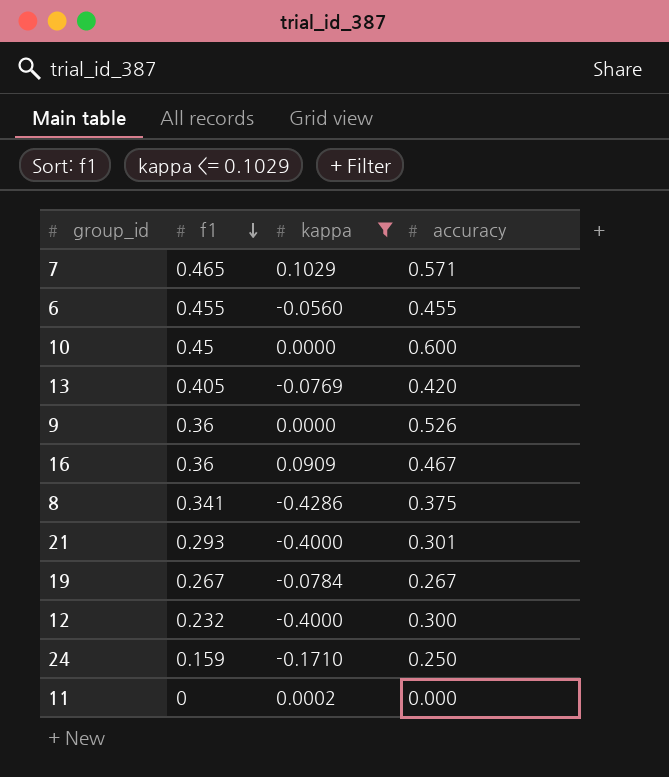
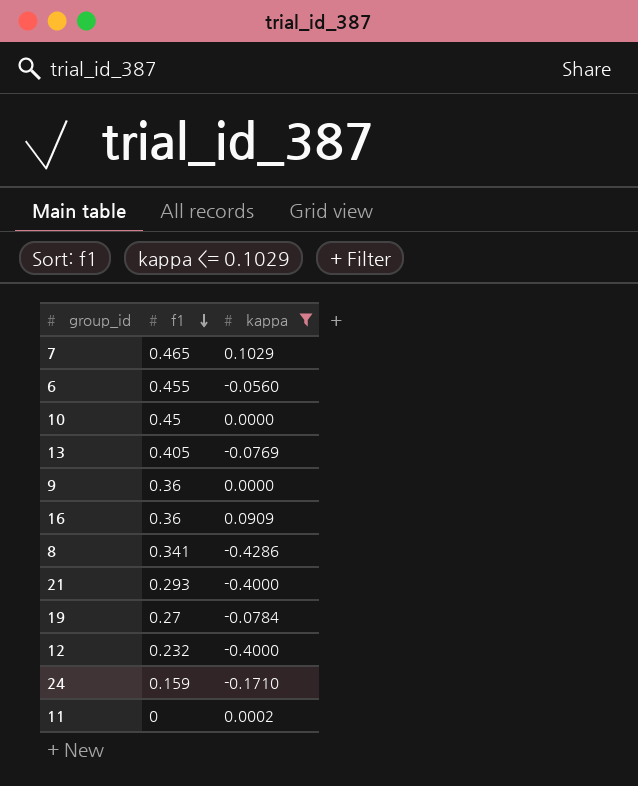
column accuracy | position: 4 -> none
19 | f1: 0.267 -> 0.27

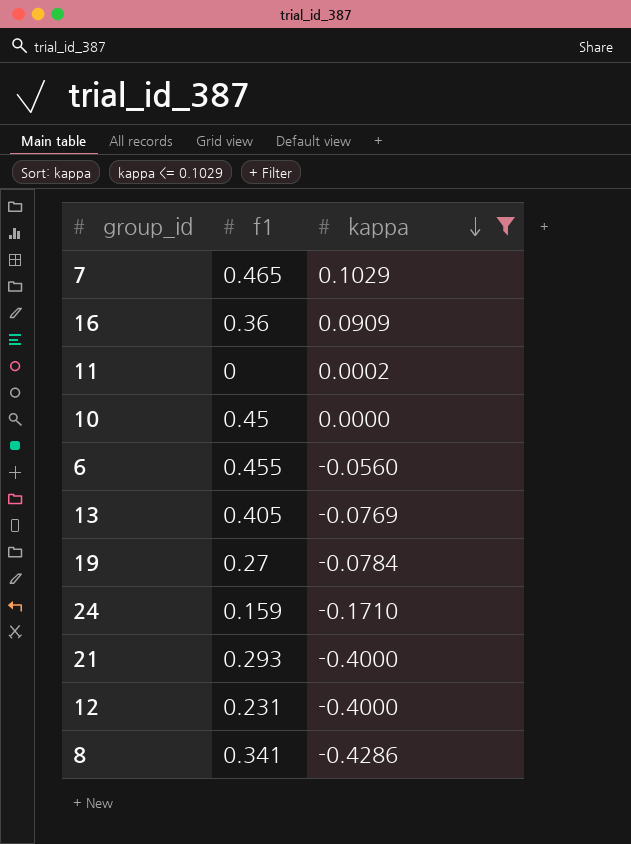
row order: f1 descending -> kappa descending
row 9: 0.36 | 0.0000 -> none
12 | f1: 0.232 -> 0.231

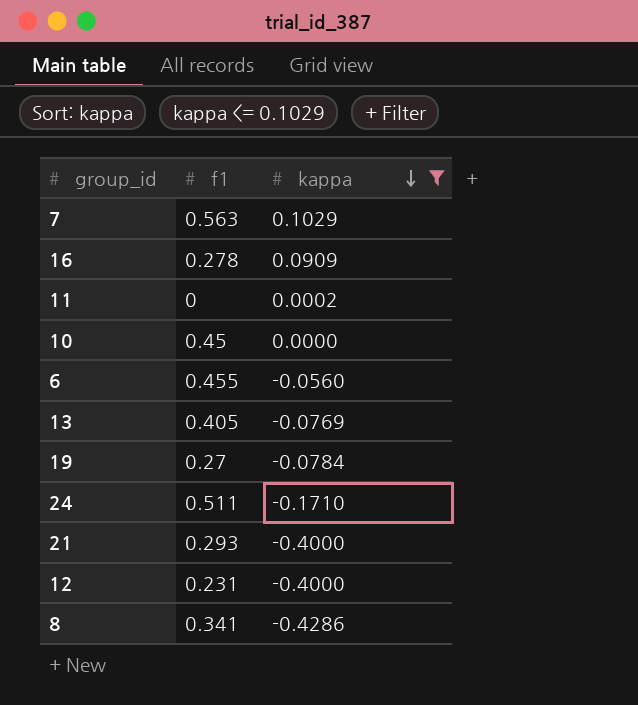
7 | f1: 0.465 -> 0.563
16 | f1: 0.36 -> 0.278
24 | f1: 0.159 -> 0.511

